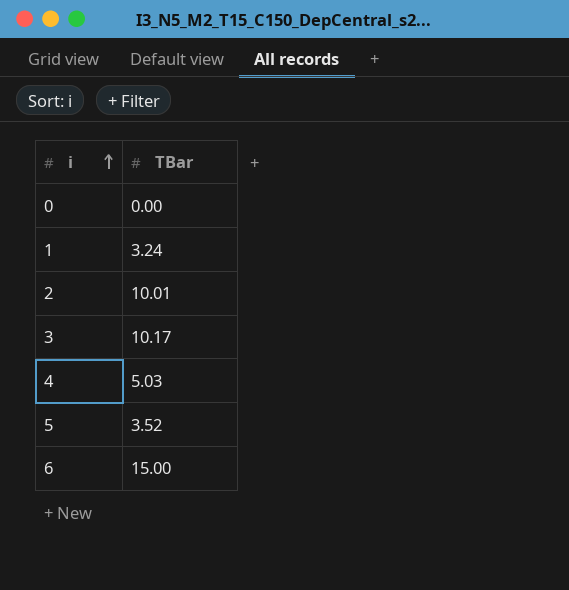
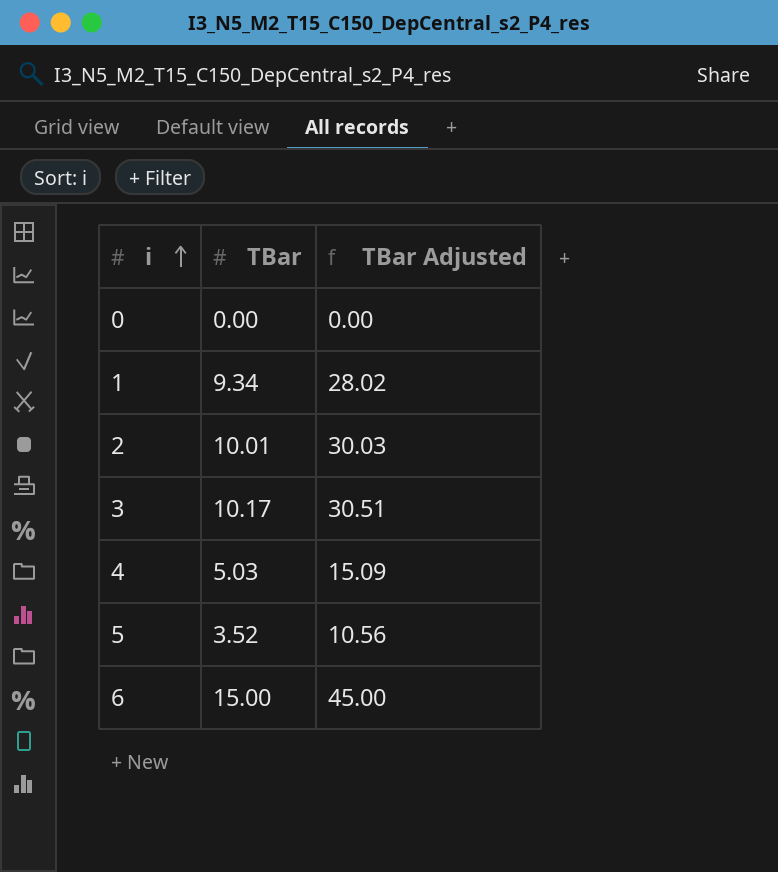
column TBar Adjusted | formula: none -> [TBar] * 3
1 | TBar: 3.24 -> 9.34

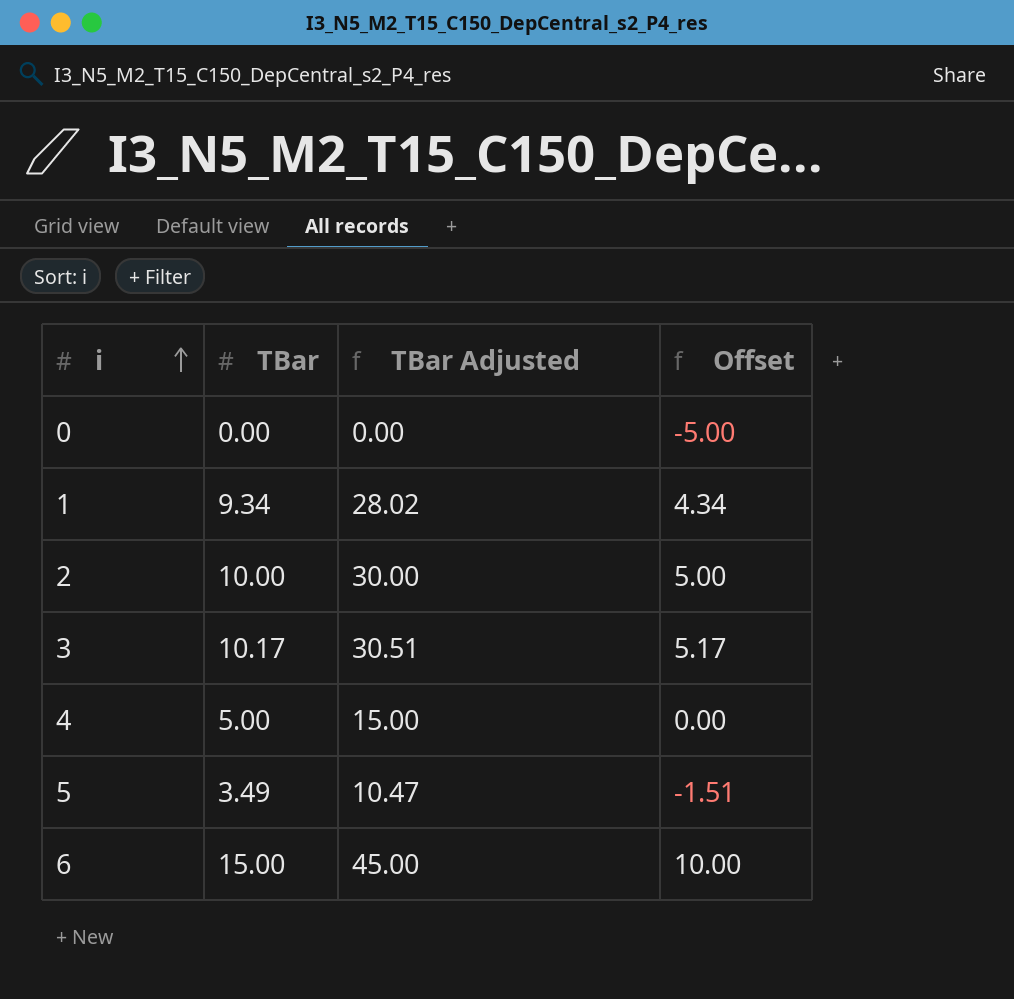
column Offset | formula: none -> [TBar] - 5
2 | TBar: 10.01 -> 10.00
2 | TBar Adjusted: 30.03 -> 30.00
4 | TBar: 5.03 -> 5.00
4 | TBar Adjusted: 15.09 -> 15.00
5 | TBar: 3.52 -> 3.49
5 | TBar Adjusted: 10.56 -> 10.47

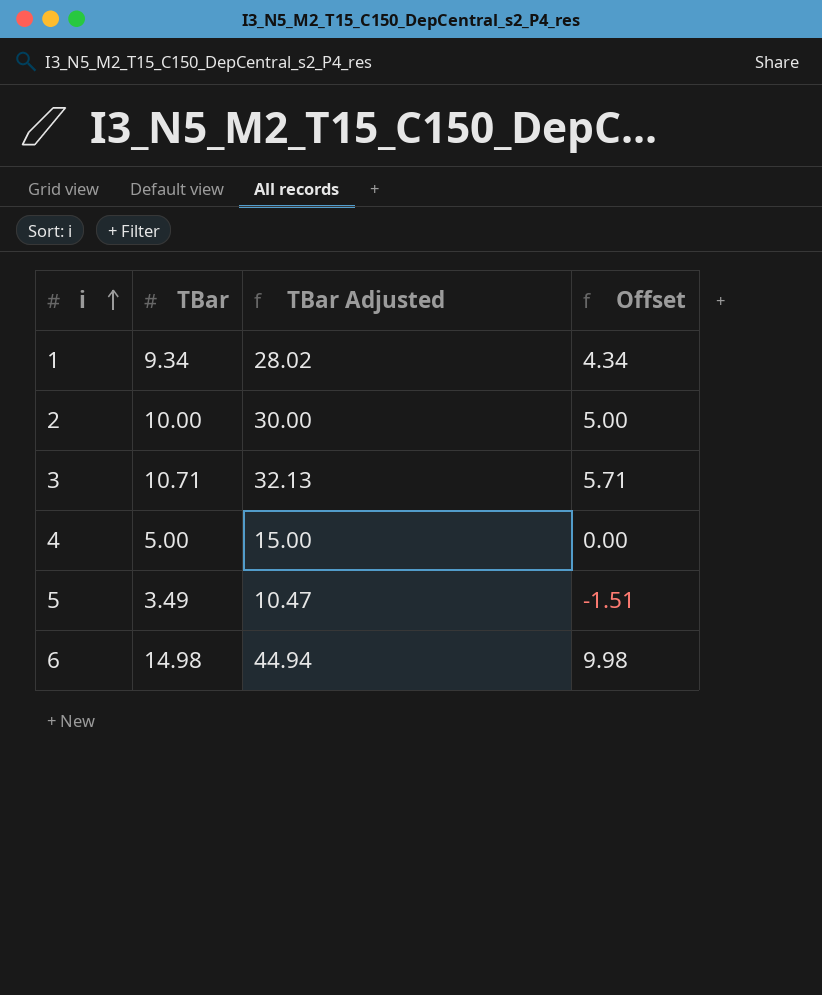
row 0: 0.00 | 0.00 | -5.00 -> none
3 | TBar: 10.17 -> 10.71
3 | TBar Adjusted: 30.51 -> 32.13
3 | Offset: 5.17 -> 5.71
6 | TBar: 15.00 -> 14.98
6 | TBar Adjusted: 45.00 -> 44.94
6 | Offset: 10.00 -> 9.98

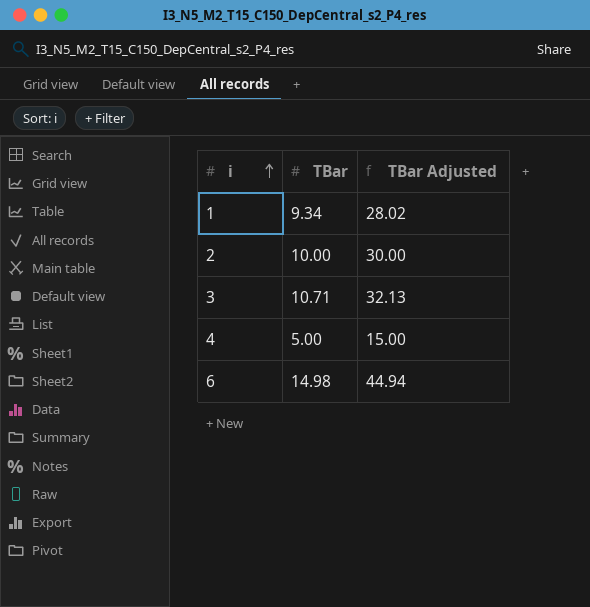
column Offset | formula: [TBar] - 5 -> none
row 5: 3.49 | 10.47 | -1.51 -> none

